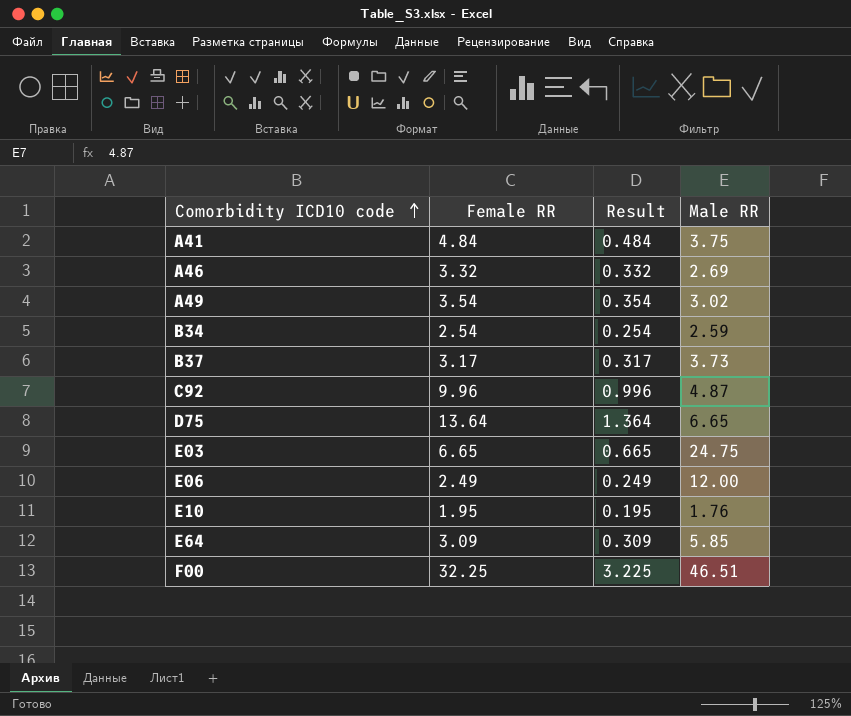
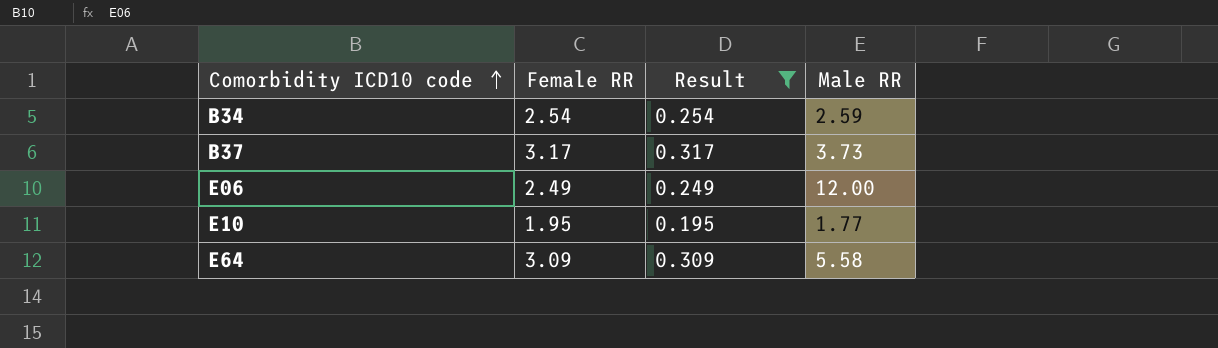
filter: none -> Result <= 0.317
E10 | Male RR: 1.76 -> 1.77
E64 | Male RR: 5.85 -> 5.58

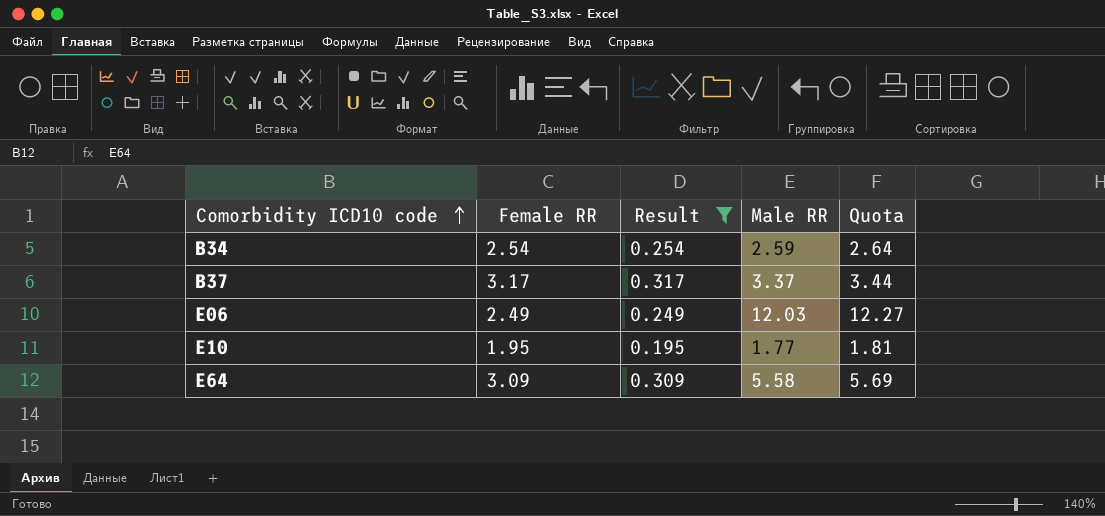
column Quota | formula: none -> [Male RR] * 1.02
B37 | Male RR: 3.73 -> 3.37
E06 | Male RR: 12.00 -> 12.03

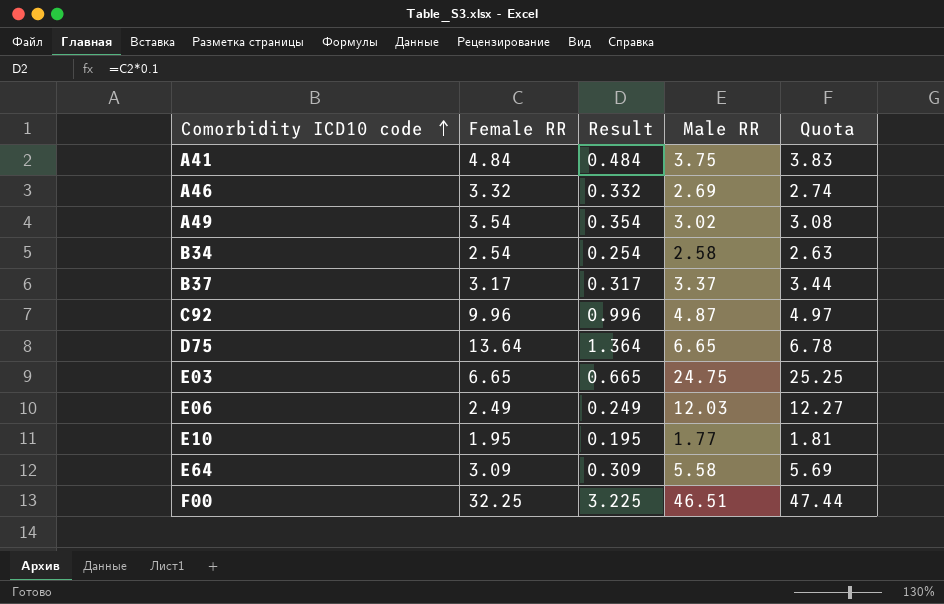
filter: Result <= 0.317 -> none
B34 | Male RR: 2.59 -> 2.58
B34 | Quota: 2.64 -> 2.63

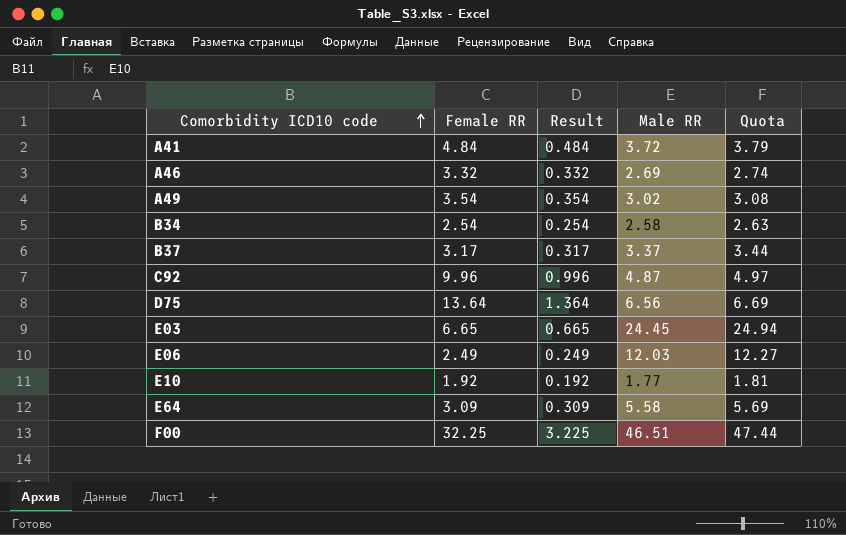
A41 | Male RR: 3.75 -> 3.72
A41 | Quota: 3.83 -> 3.79
D75 | Male RR: 6.65 -> 6.56
D75 | Quota: 6.78 -> 6.69
E03 | Male RR: 24.75 -> 24.45
E03 | Quota: 25.25 -> 24.94
E10 | Female RR: 1.95 -> 1.92
E10 | Result: 0.195 -> 0.192

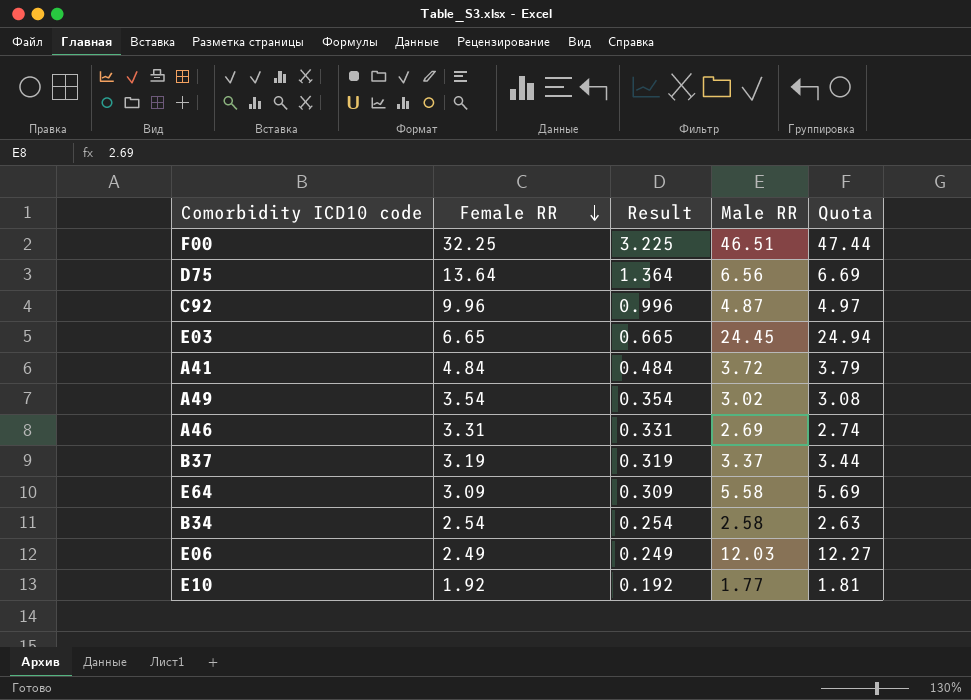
row order: Comorbidity ICD10 code ascending -> Female RR descending
A46 | Female RR: 3.32 -> 3.31
A46 | Result: 0.332 -> 0.331
B37 | Female RR: 3.17 -> 3.19
B37 | Result: 0.317 -> 0.319

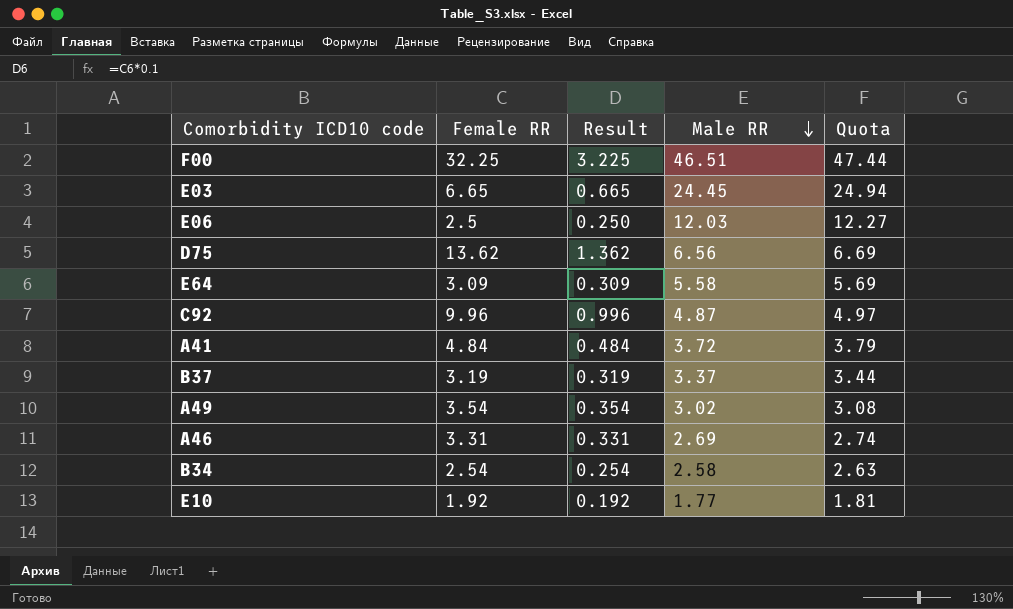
row order: Female RR descending -> Male RR descending
E06 | Female RR: 2.49 -> 2.5
E06 | Result: 0.249 -> 0.250
D75 | Female RR: 13.64 -> 13.62
D75 | Result: 1.364 -> 1.362

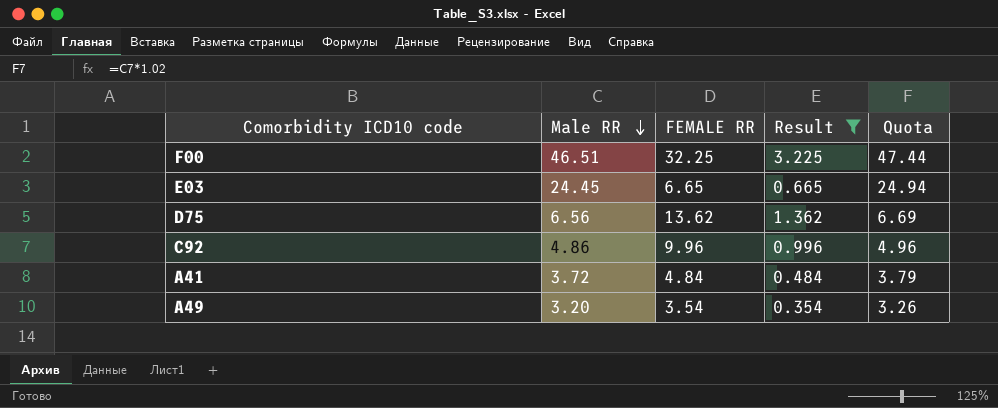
filter: none -> Result >= 0.354
column Male RR | position: 4 -> 2
column name: Female RR -> FEMALE RR
C92 | Male RR: 4.87 -> 4.86
C92 | Quota: 4.97 -> 4.96
A49 | Male RR: 3.02 -> 3.20
A49 | Quota: 3.08 -> 3.26

